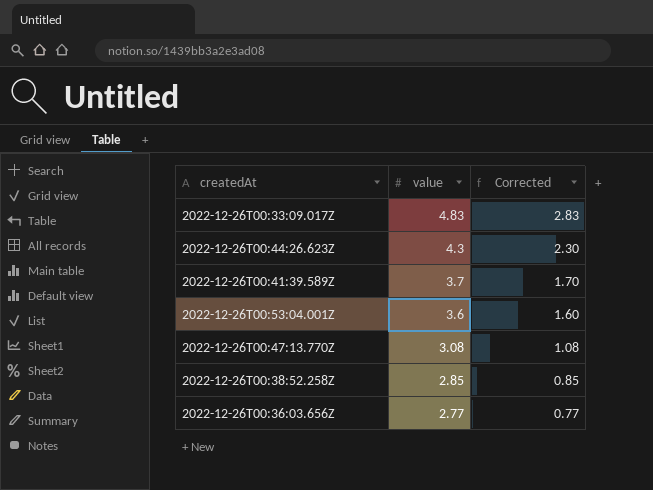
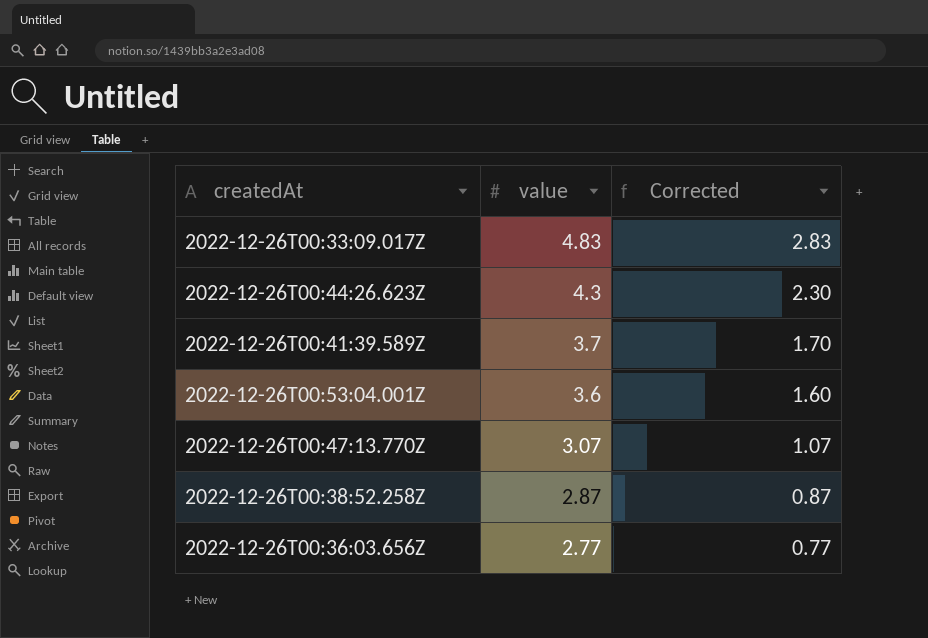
2022-12-26T00:47:13.770Z | value: 3.08 -> 3.07
2022-12-26T00:47:13.770Z | Corrected: 1.08 -> 1.07
2022-12-26T00:38:52.258Z | value: 2.85 -> 2.87
2022-12-26T00:38:52.258Z | Corrected: 0.85 -> 0.87

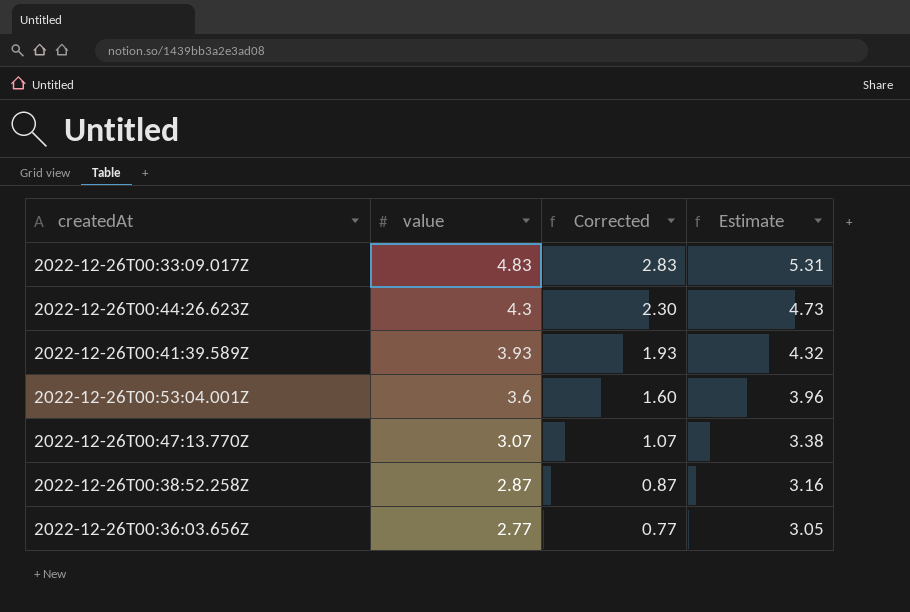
column Estimate | formula: none -> [value] * 1.1
2022-12-26T00:41:39.589Z | value: 3.7 -> 3.93
2022-12-26T00:41:39.589Z | Corrected: 1.70 -> 1.93

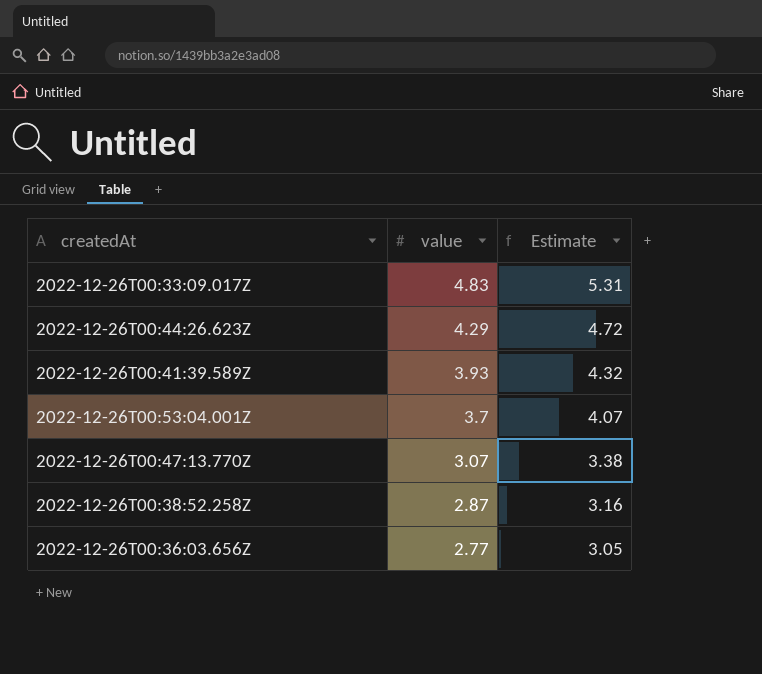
column Corrected | formula: [value] - 2 -> none
2022-12-26T00:44:26.623Z | value: 4.3 -> 4.29
2022-12-26T00:44:26.623Z | Estimate: 4.73 -> 4.72
2022-12-26T00:53:04.001Z | value: 3.6 -> 3.7
2022-12-26T00:53:04.001Z | Estimate: 3.96 -> 4.07

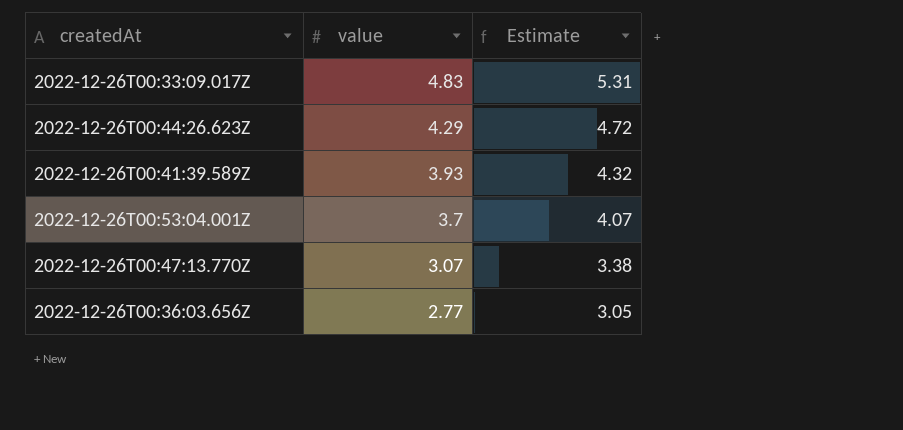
row 2022-12-26T00:38:52.258Z: 2.87 | 3.16 -> none

